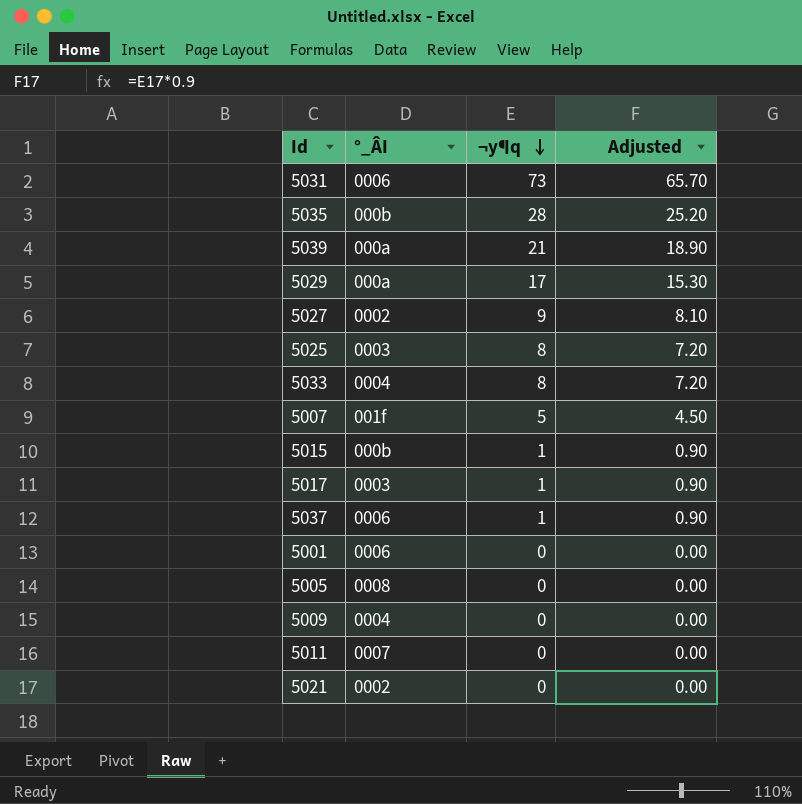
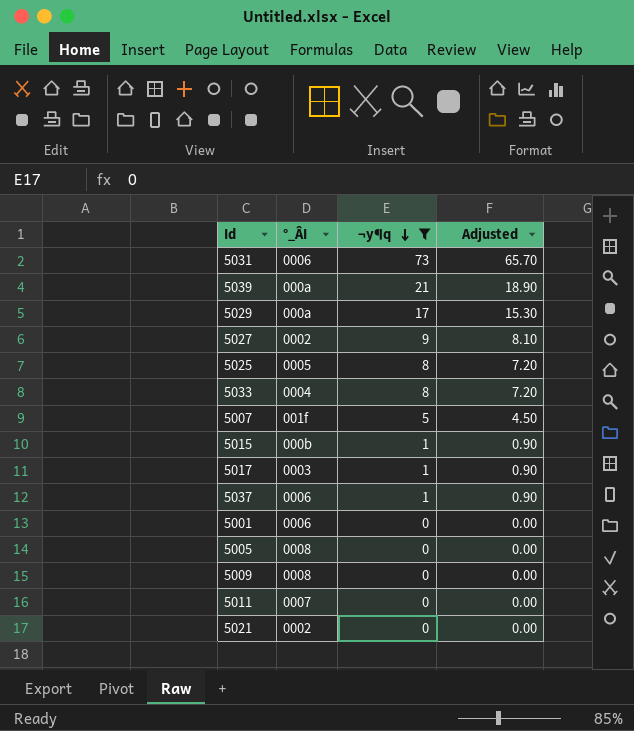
filter: none -> ¬y¶q != 28
5025 | °_ÂI: 0003 -> 0005
5009 | °_ÂI: 0004 -> 0008

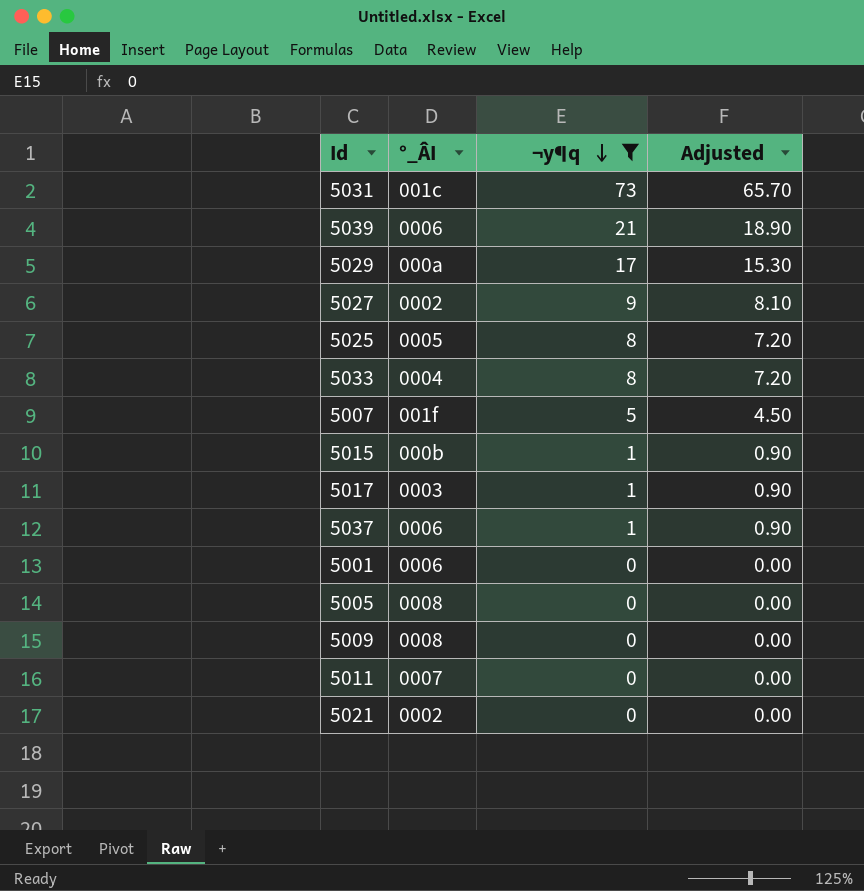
5031 | °_ÂI: 0006 -> 001c
5039 | °_ÂI: 000a -> 0006

